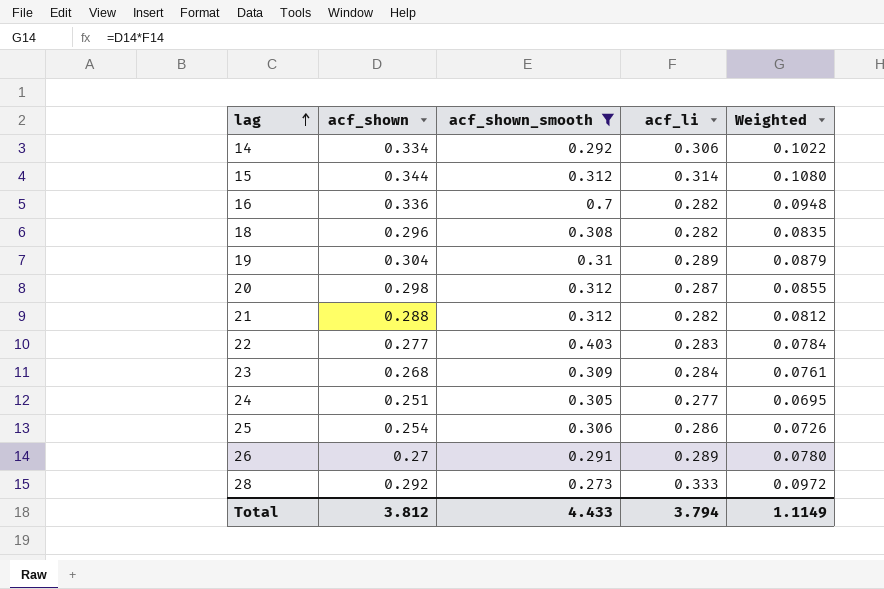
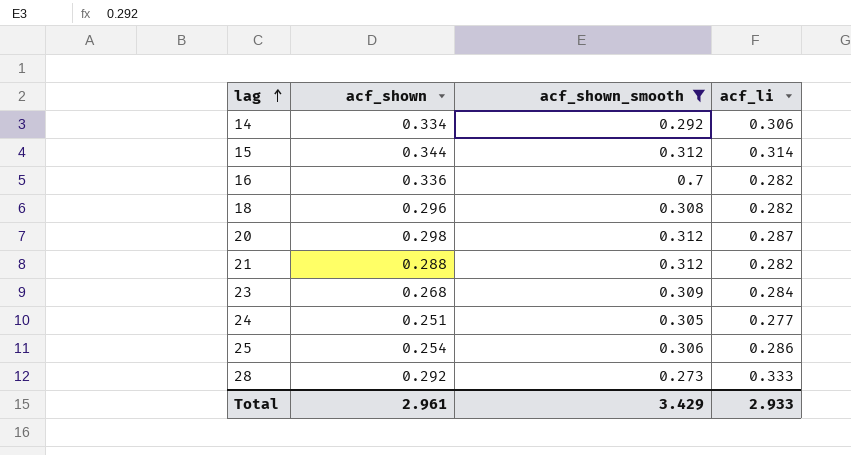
column Weighted | formula: [acf_shown] * [acf_li] -> none
row 19: 0.304 | 0.31 | 0.289 | 0.0879 -> none
row 22: 0.277 | 0.403 | 0.283 | 0.0784 -> none
row 26: 0.27 | 0.291 | 0.289 | 0.0780 -> none
Total | acf_shown: 3.812 -> 2.961
Total | acf_shown_smooth: 4.433 -> 3.429
Total | acf_li: 3.794 -> 2.933

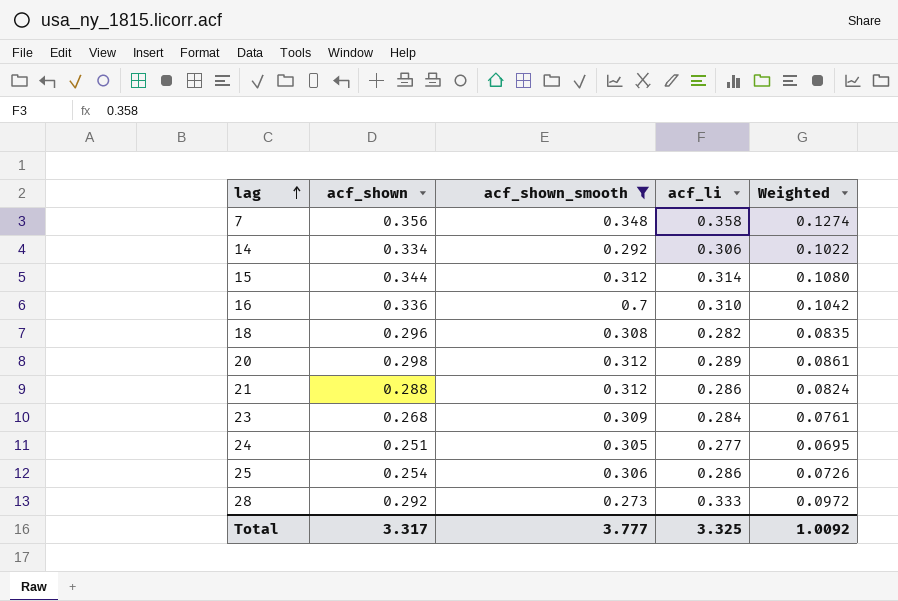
column Weighted | formula: none -> [acf_shown] * [acf_li]
row 7: none -> 0.356 | 0.348 | 0.358 | 0.1274
16 | acf_li: 0.282 -> 0.310
20 | acf_li: 0.287 -> 0.289
21 | acf_li: 0.282 -> 0.286
Total | acf_shown: 2.961 -> 3.317
Total | acf_shown_smooth: 3.429 -> 3.777
Total | acf_li: 2.933 -> 3.325

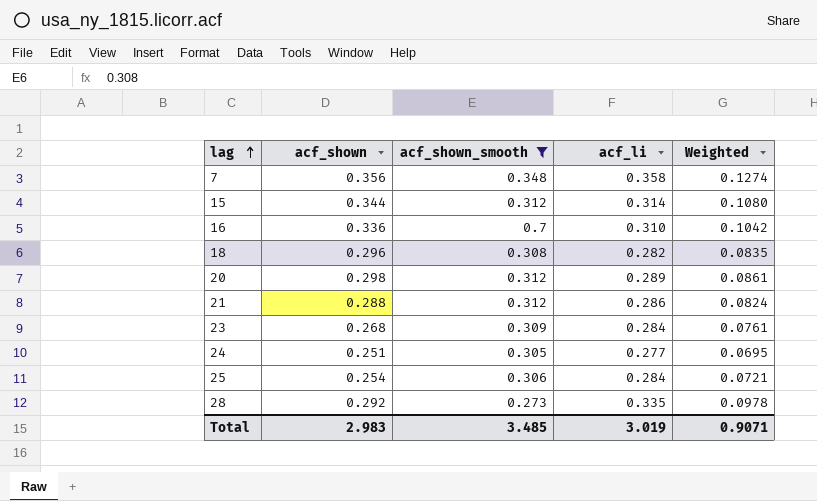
row 14: 0.334 | 0.292 | 0.306 | 0.1022 -> none
25 | acf_li: 0.286 -> 0.284
25 | Weighted: 0.0726 -> 0.0721
28 | acf_li: 0.333 -> 0.335
28 | Weighted: 0.0972 -> 0.0978
Total | acf_shown: 3.317 -> 2.983
Total | acf_shown_smooth: 3.777 -> 3.485
Total | acf_li: 3.325 -> 3.019
Total | Weighted: 1.0092 -> 0.9071

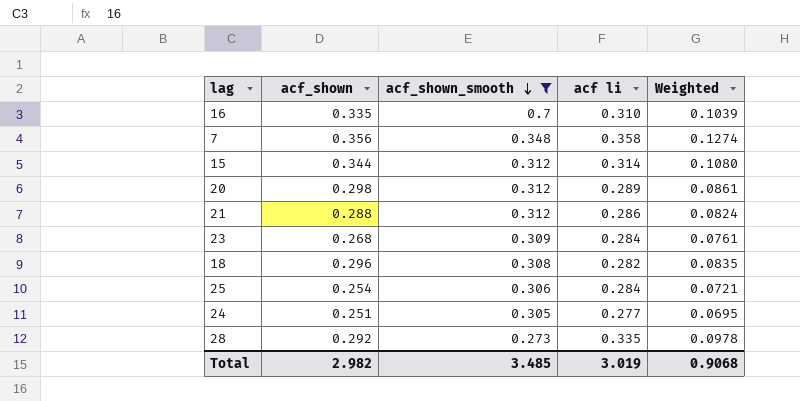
row order: lag ascending -> acf_shown_smooth descending
column name: acf_li -> acf li
16 | acf_shown: 0.336 -> 0.335
16 | Weighted: 0.1042 -> 0.1039
Total | acf_shown: 2.983 -> 2.982
Total | Weighted: 0.9071 -> 0.9068

